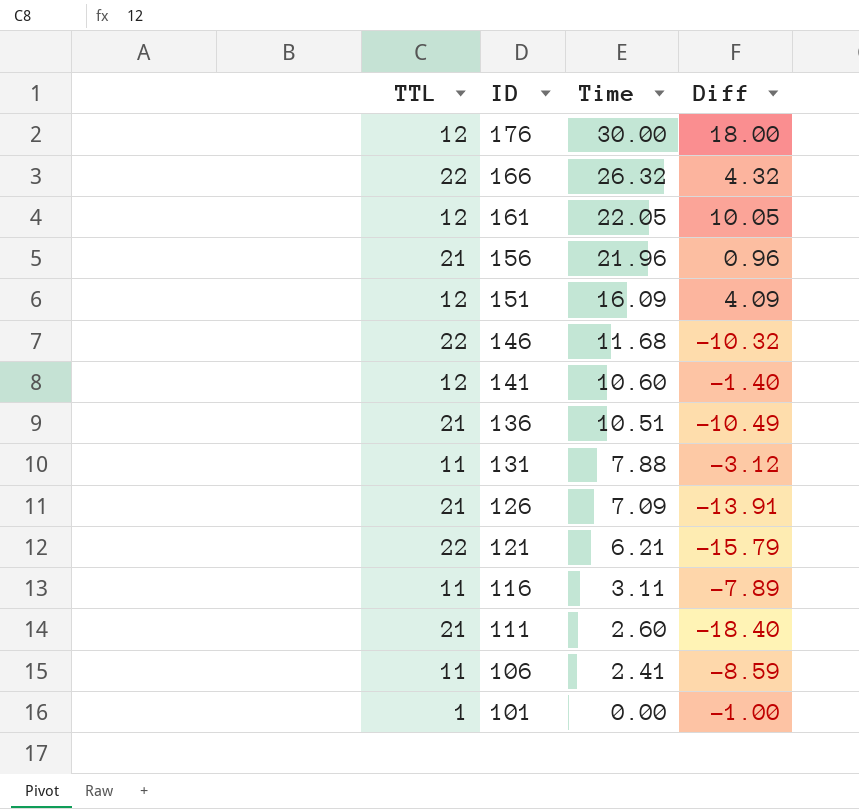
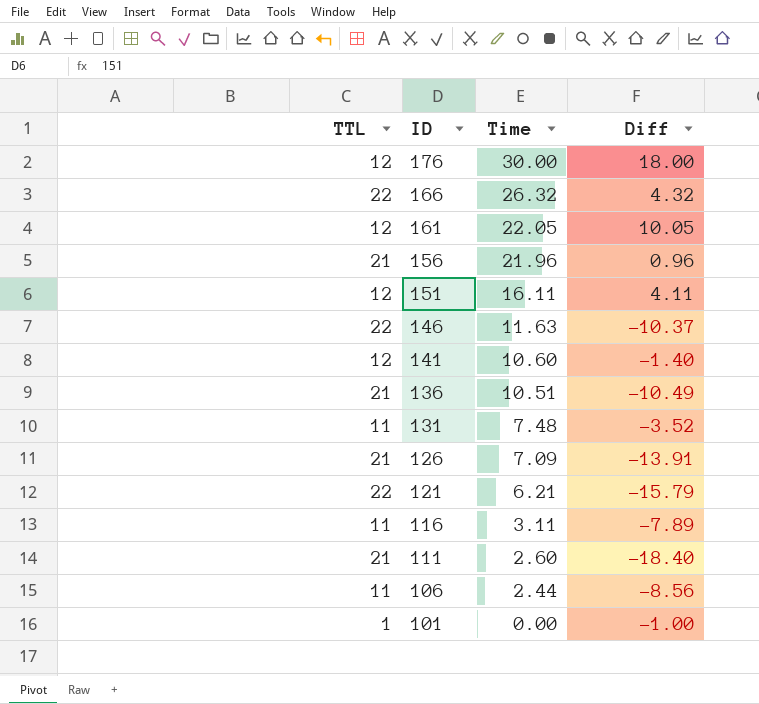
151 | Time: 16.09 -> 16.11
151 | Diff: 4.09 -> 4.11
146 | Time: 11.68 -> 11.63
146 | Diff: -10.32 -> -10.37
131 | Time: 7.88 -> 7.48
131 | Diff: -3.12 -> -3.52
106 | Time: 2.41 -> 2.44
106 | Diff: -8.59 -> -8.56

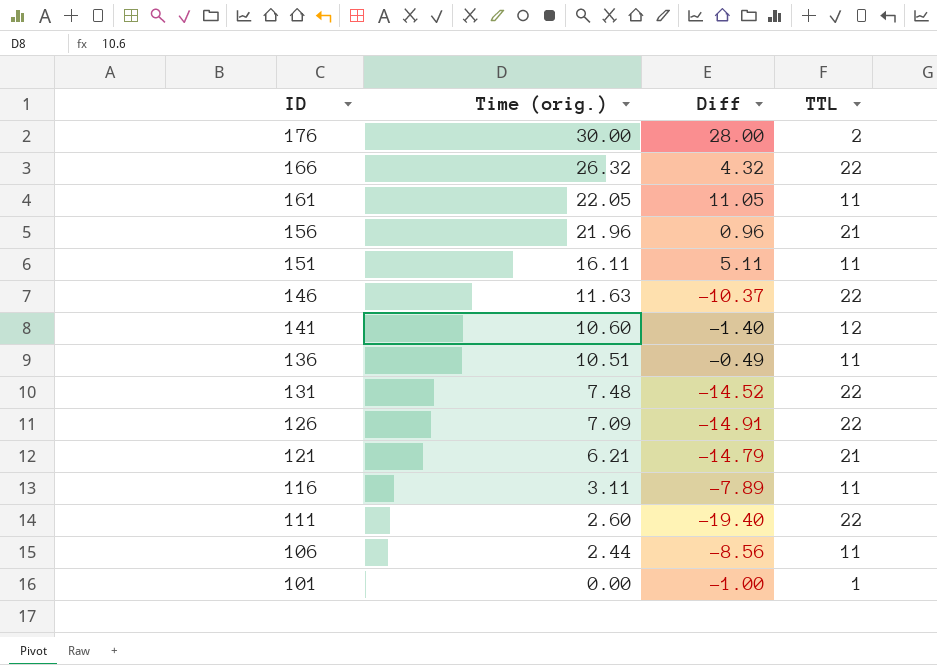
column name: Time -> Time (orig.)
column TTL | position: 1 -> 4
176 | Diff: 18.00 -> 28.00
176 | TTL: 12 -> 2
161 | Diff: 10.05 -> 11.05
161 | TTL: 12 -> 11
151 | Diff: 4.11 -> 5.11
151 | TTL: 12 -> 11
136 | Diff: -10.49 -> -0.49
136 | TTL: 21 -> 11
131 | Diff: -3.52 -> -14.52
131 | TTL: 11 -> 22
126 | Diff: -13.91 -> -14.91
126 | TTL: 21 -> 22
121 | Diff: -15.79 -> -14.79
121 | TTL: 22 -> 21
111 | Diff: -18.40 -> -19.40
111 | TTL: 21 -> 22

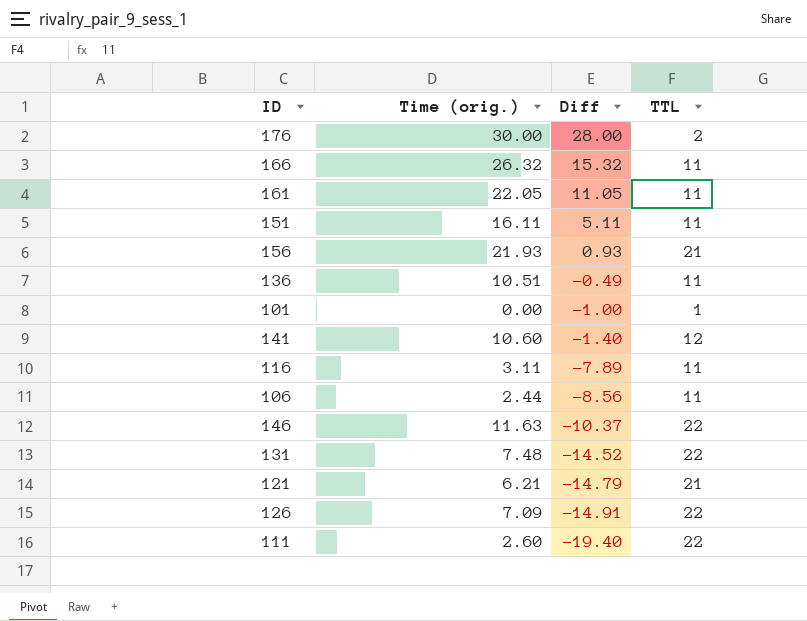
row order: ID descending -> Diff descending
166 | Diff: 4.32 -> 15.32
166 | TTL: 22 -> 11
156 | Time (orig.): 21.96 -> 21.93
156 | Diff: 0.96 -> 0.93

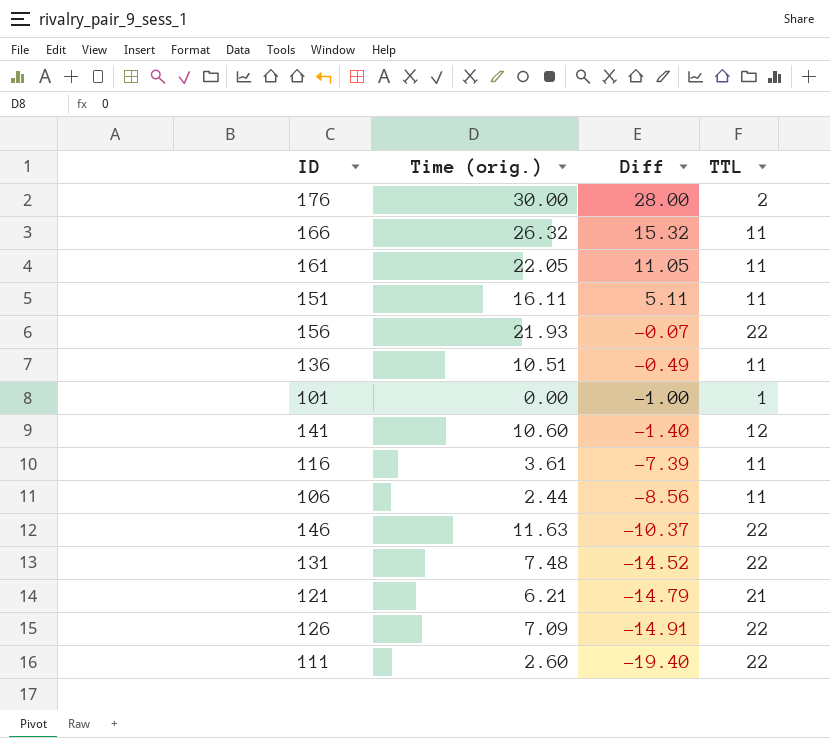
156 | Diff: 0.93 -> -0.07
156 | TTL: 21 -> 22
116 | Time (orig.): 3.11 -> 3.61
116 | Diff: -7.89 -> -7.39

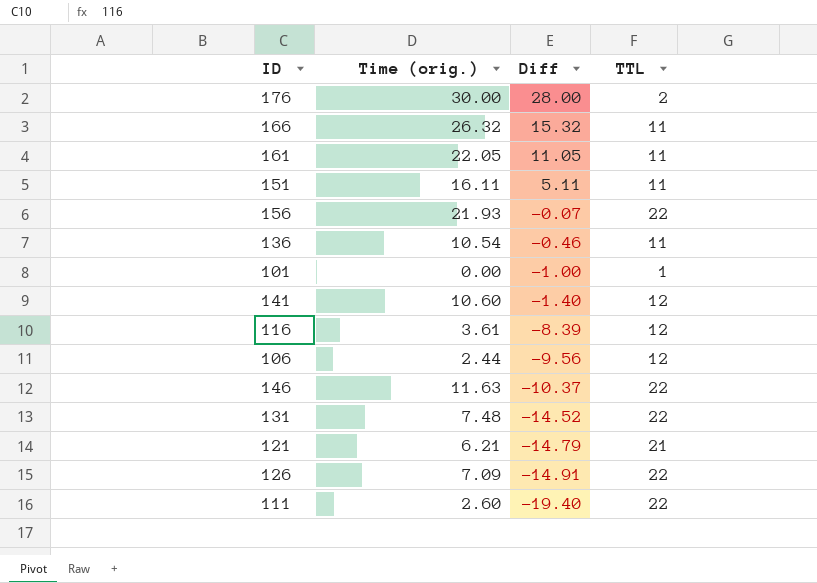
136 | Time (orig.): 10.51 -> 10.54
136 | Diff: -0.49 -> -0.46
116 | Diff: -7.39 -> -8.39
116 | TTL: 11 -> 12
106 | Diff: -8.56 -> -9.56
106 | TTL: 11 -> 12

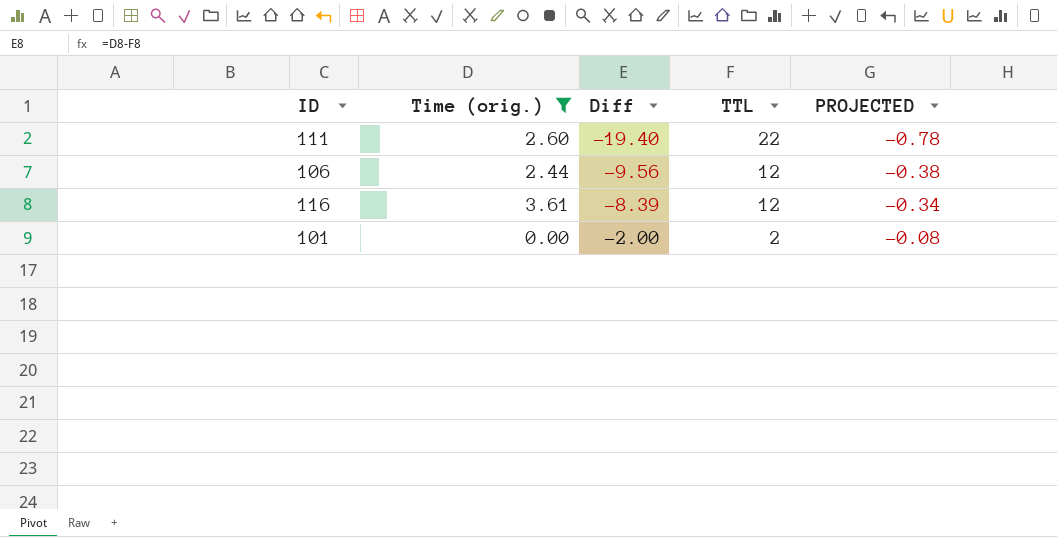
filter: none -> Time (orig.) <= 3.61
row order: Diff descending -> Diff ascending
column PROJECTED | formula: none -> [Diff] * 0.04
101 | Diff: -1.00 -> -2.00
101 | TTL: 1 -> 2

